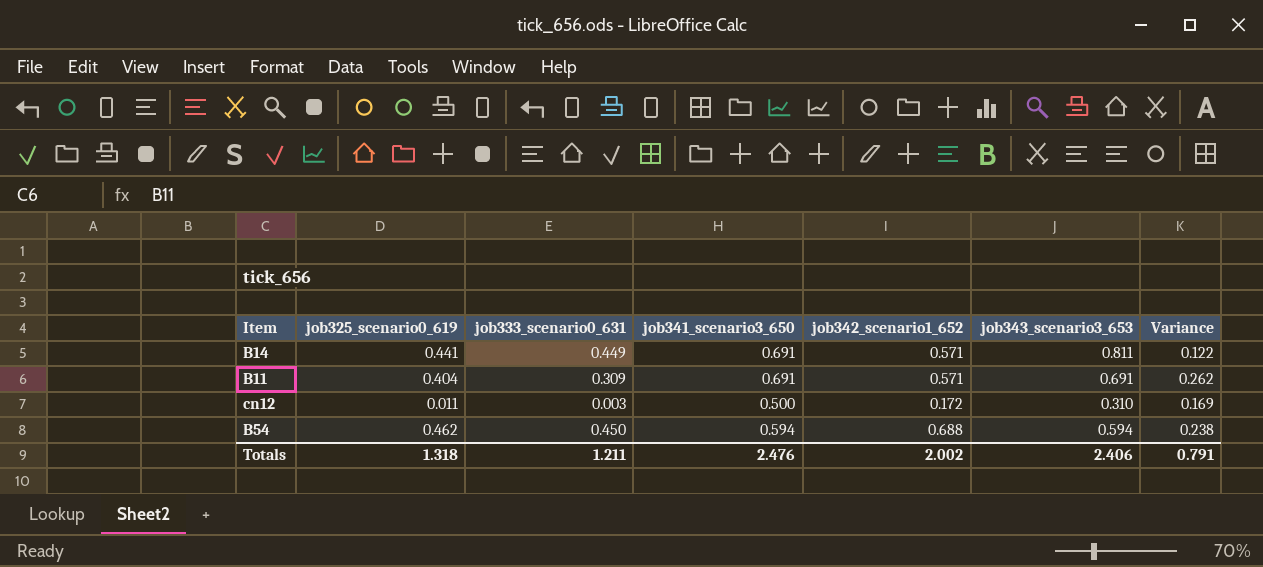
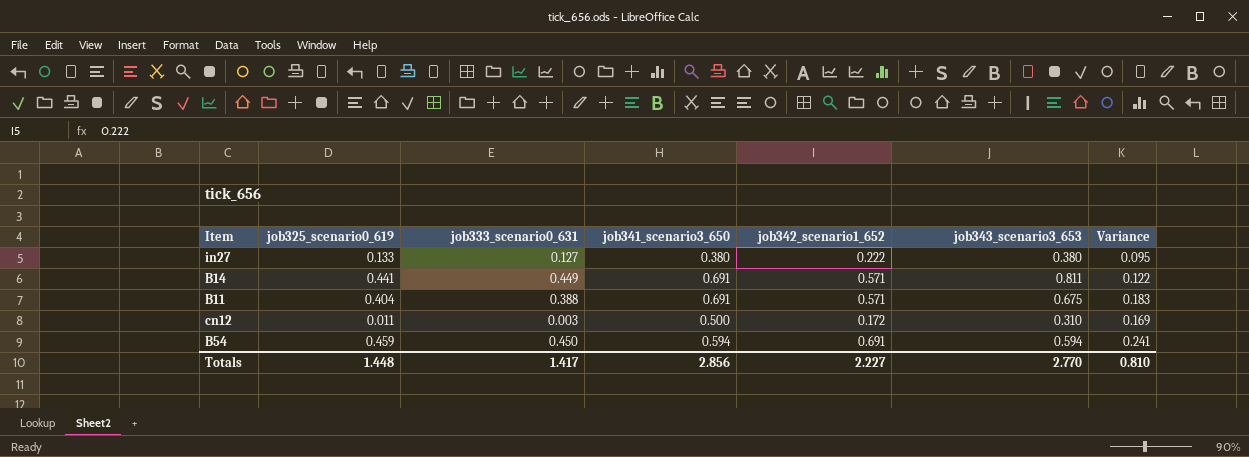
row in27: none -> 0.133 | 0.127 | 0.380 | 0.222 | 0.380 | 0.095
B11 | job333_scenario0_631: 0.309 -> 0.388
B11 | job343_scenario3_653: 0.691 -> 0.675
B11 | Variance: 0.262 -> 0.183
B54 | job325_scenario0_619: 0.462 -> 0.459
B54 | job342_scenario1_652: 0.688 -> 0.691
B54 | Variance: 0.238 -> 0.241
Totals | job325_scenario0_619: 1.318 -> 1.448
Totals | job333_scenario0_631: 1.211 -> 1.417
Totals | job341_scenario3_650: 2.476 -> 2.856
Totals | job342_scenario1_652: 2.002 -> 2.227
Totals | job343_scenario3_653: 2.406 -> 2.770
Totals | Variance: 0.791 -> 0.810

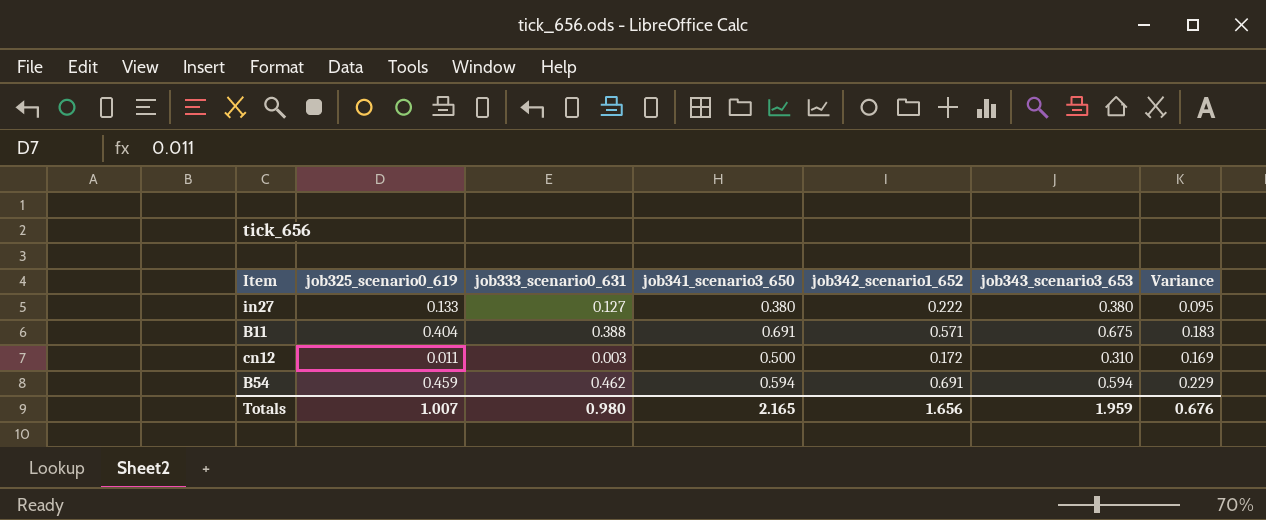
row B14: 0.441 | 0.449 | 0.691 | 0.571 | 0.811 | 0.122 -> none
B54 | job333_scenario0_631: 0.450 -> 0.462
B54 | Variance: 0.241 -> 0.229
Totals | job325_scenario0_619: 1.448 -> 1.007
Totals | job333_scenario0_631: 1.417 -> 0.980
Totals | job341_scenario3_650: 2.856 -> 2.165
Totals | job342_scenario1_652: 2.227 -> 1.656
Totals | job343_scenario3_653: 2.770 -> 1.959
Totals | Variance: 0.810 -> 0.676

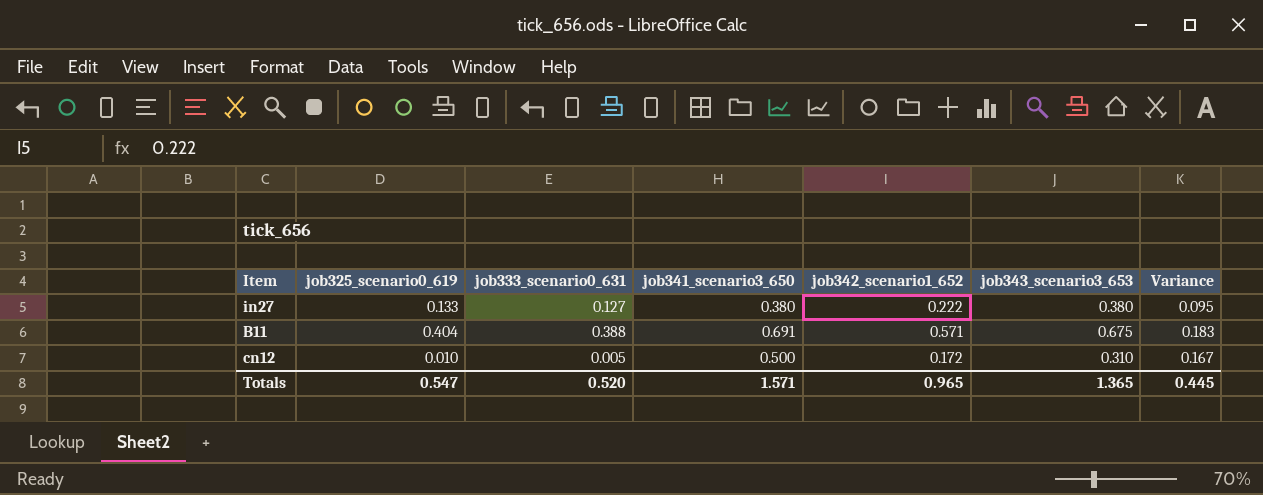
row B54: 0.459 | 0.462 | 0.594 | 0.691 | 0.594 | 0.229 -> none
cn12 | job325_scenario0_619: 0.011 -> 0.010
cn12 | job333_scenario0_631: 0.003 -> 0.005
cn12 | Variance: 0.169 -> 0.167
Totals | job325_scenario0_619: 1.007 -> 0.547
Totals | job333_scenario0_631: 0.980 -> 0.520
Totals | job341_scenario3_650: 2.165 -> 1.571
Totals | job342_scenario1_652: 1.656 -> 0.965
Totals | job343_scenario3_653: 1.959 -> 1.365
Totals | Variance: 0.676 -> 0.445

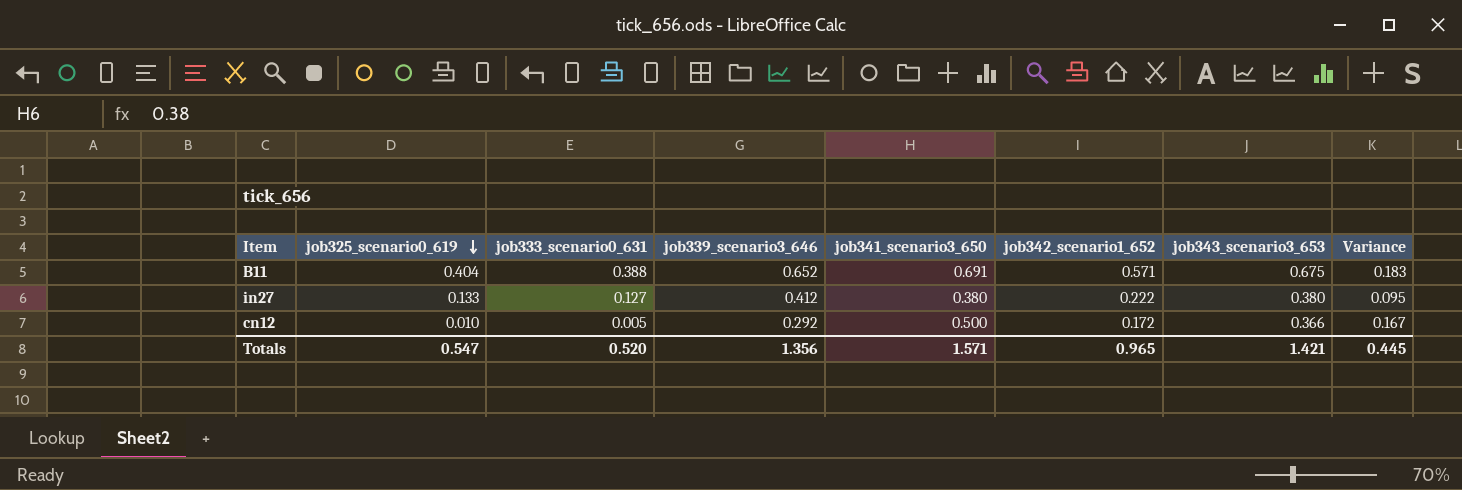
row order: none -> job325_scenario0_619 descending
column job339_scenario3_646 | position: none -> 4
cn12 | job343_scenario3_653: 0.310 -> 0.366
Totals | job343_scenario3_653: 1.365 -> 1.421

